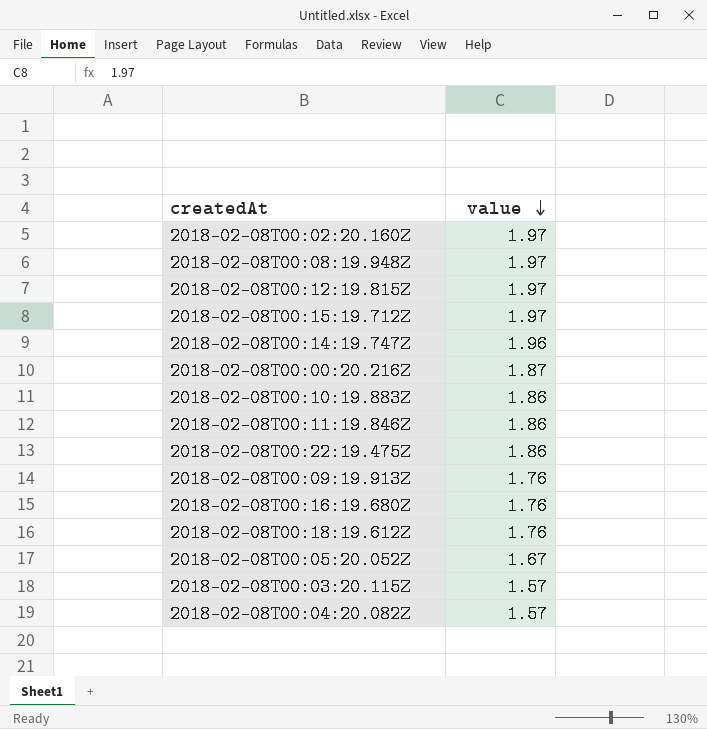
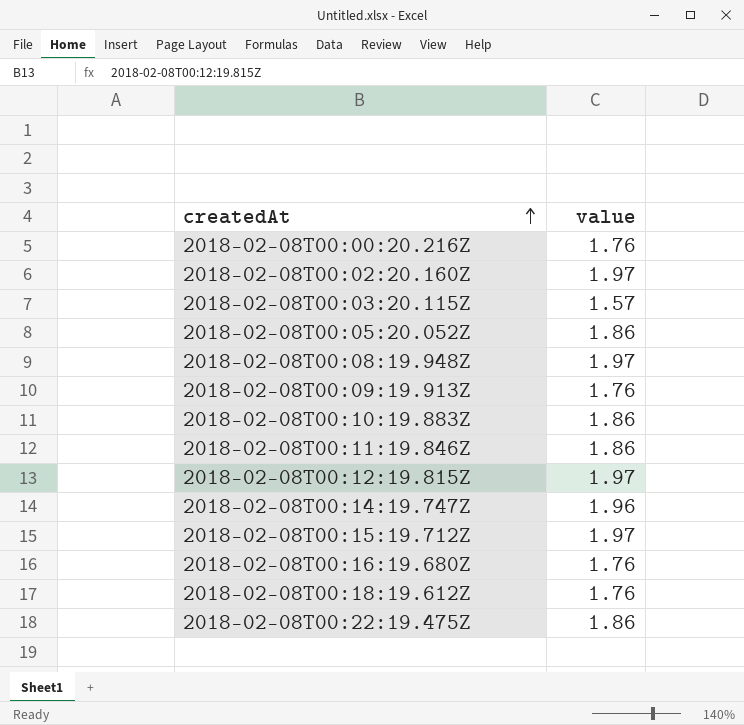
row order: value descending -> createdAt ascending
row 2018-02-08T00:04:20.082Z: 1.57 -> none
2018-02-08T00:00:20.216Z | value: 1.87 -> 1.76
2018-02-08T00:05:20.052Z | value: 1.67 -> 1.86

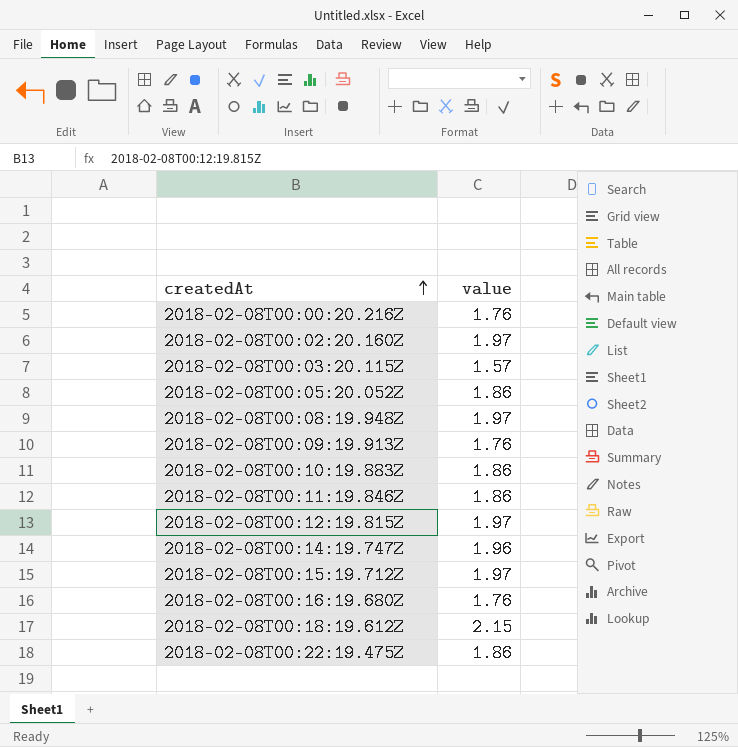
2018-02-08T00:18:19.612Z | value: 1.76 -> 2.15

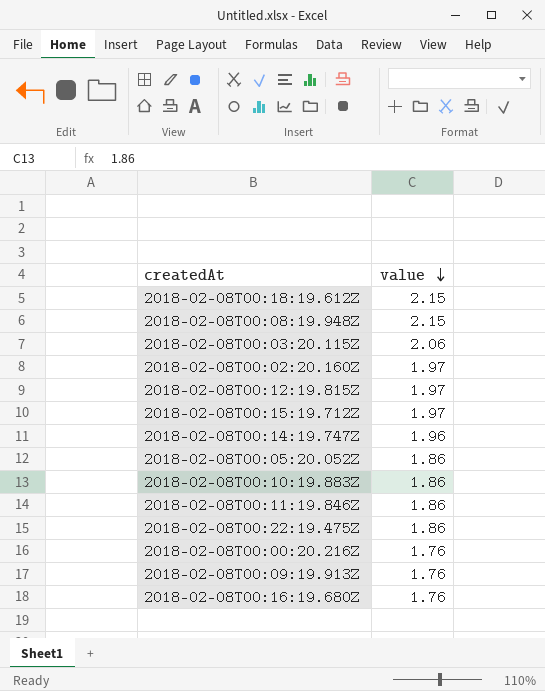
row order: createdAt ascending -> value descending
2018-02-08T00:08:19.948Z | value: 1.97 -> 2.15
2018-02-08T00:03:20.115Z | value: 1.57 -> 2.06

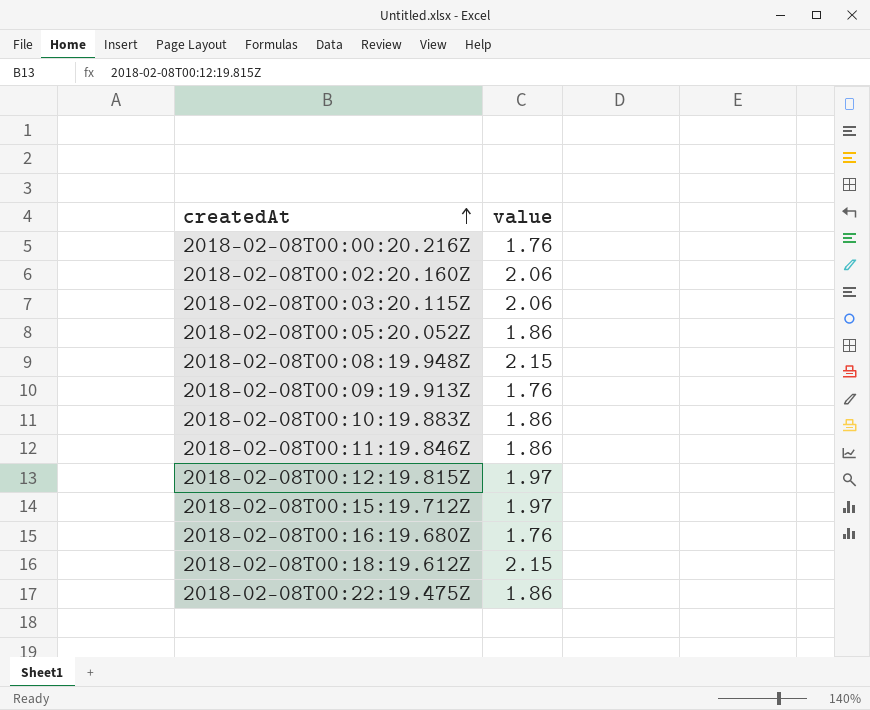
row order: value descending -> createdAt ascending
row 2018-02-08T00:14:19.747Z: 1.96 -> none
2018-02-08T00:02:20.160Z | value: 1.97 -> 2.06

